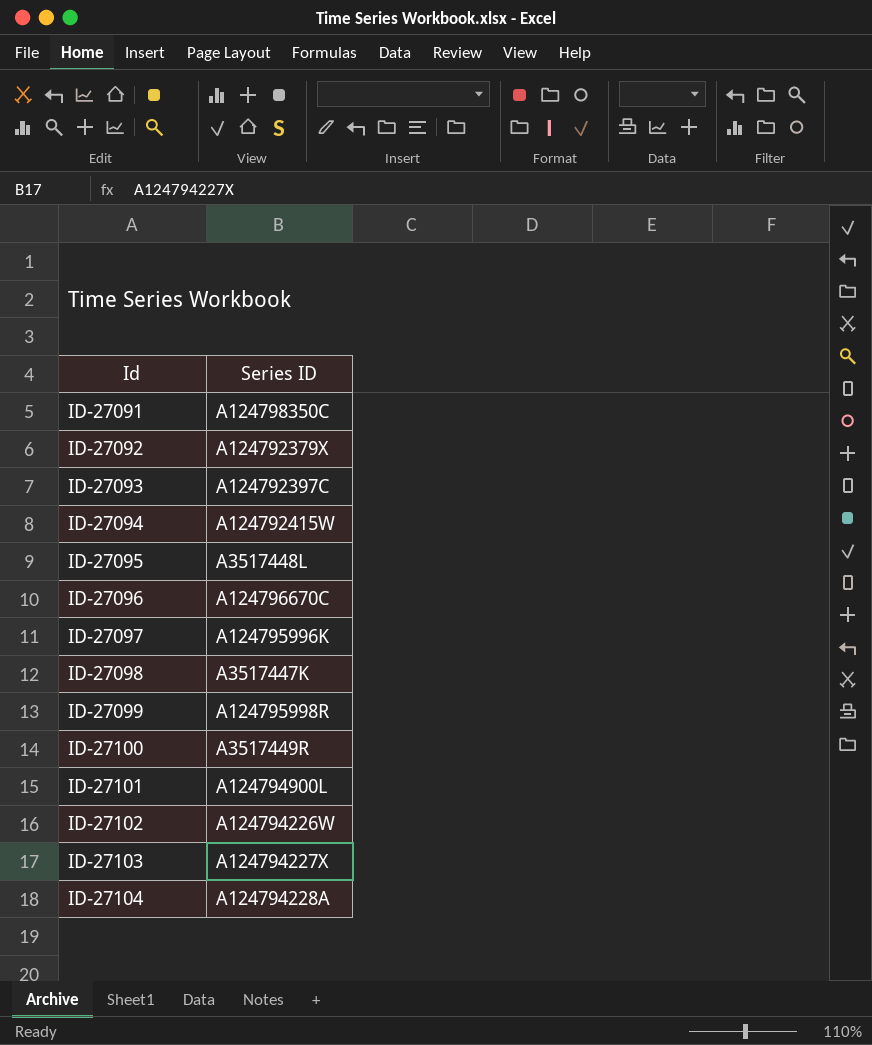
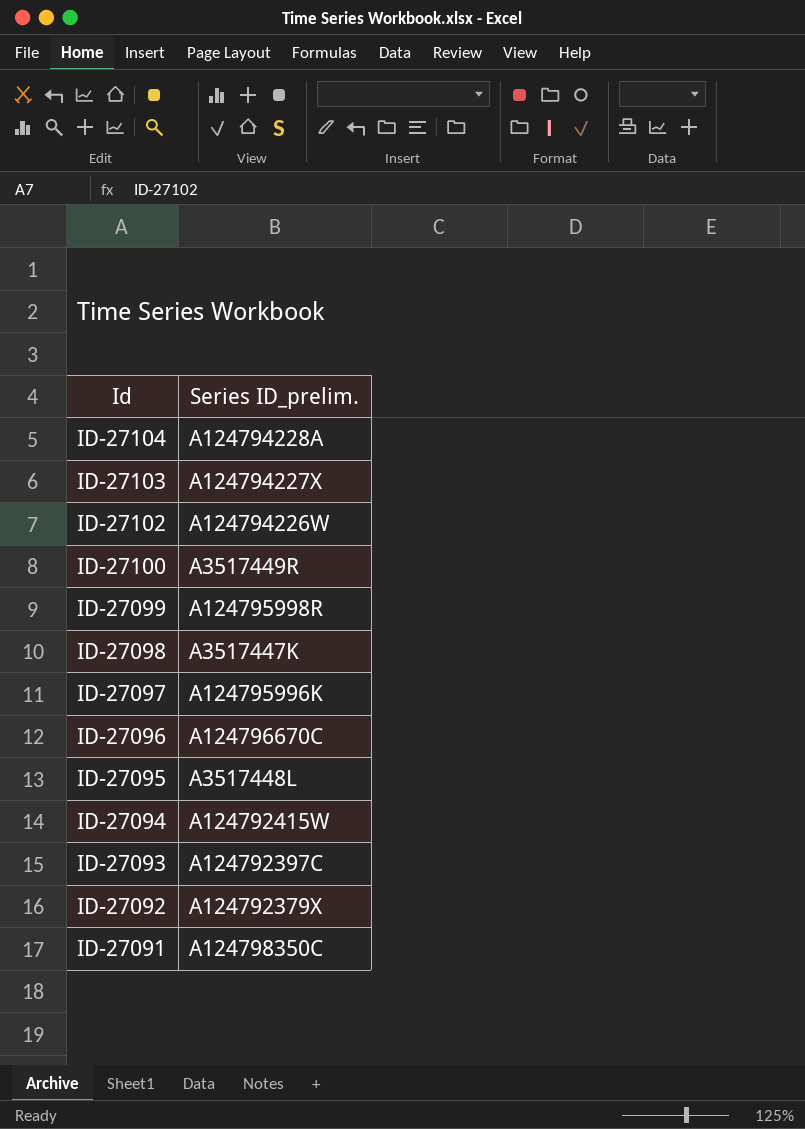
row order: Id ascending -> Id descending
column name: Series ID -> Series ID_prelim.
row ID-27101: A124794900L -> none

